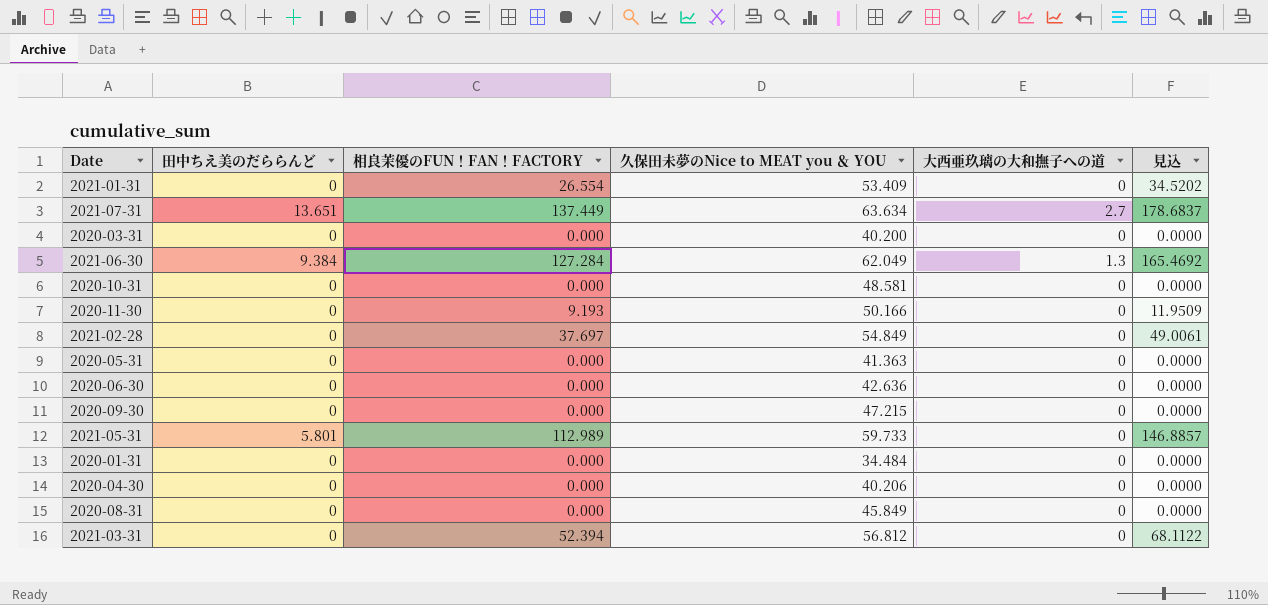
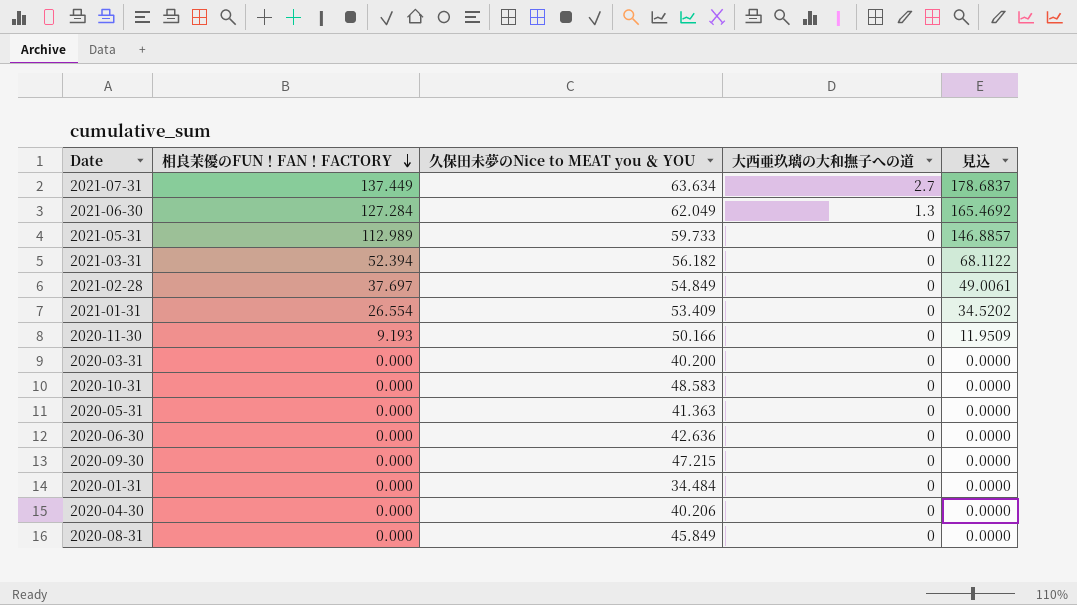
row order: none -> 相良茉優のFUN！FAN！FACTORY descending
column 田中ちえ美のだららんど | position: 2 -> none
2021-03-31 | 久保田未夢のNice to MEAT you ＆ YOU: 56.812 -> 56.182
2020-10-31 | 久保田未夢のNice to MEAT you ＆ YOU: 48.581 -> 48.583

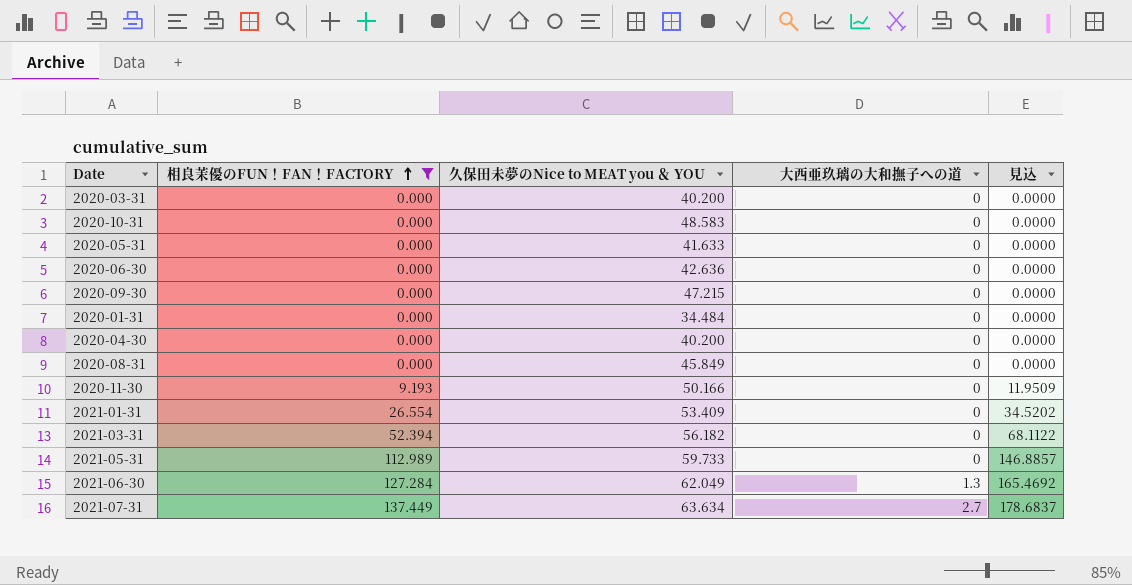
filter: none -> 相良茉優のFUN！FAN！FACTORY != 37.697
row order: 相良茉優のFUN！FAN！FACTORY descending -> 相良茉優のFUN！FAN！FACTORY ascending
2020-05-31 | 久保田未夢のNice to MEAT you ＆ YOU: 41.363 -> 41.633
2020-04-30 | 久保田未夢のNice to MEAT you ＆ YOU: 40.206 -> 40.200

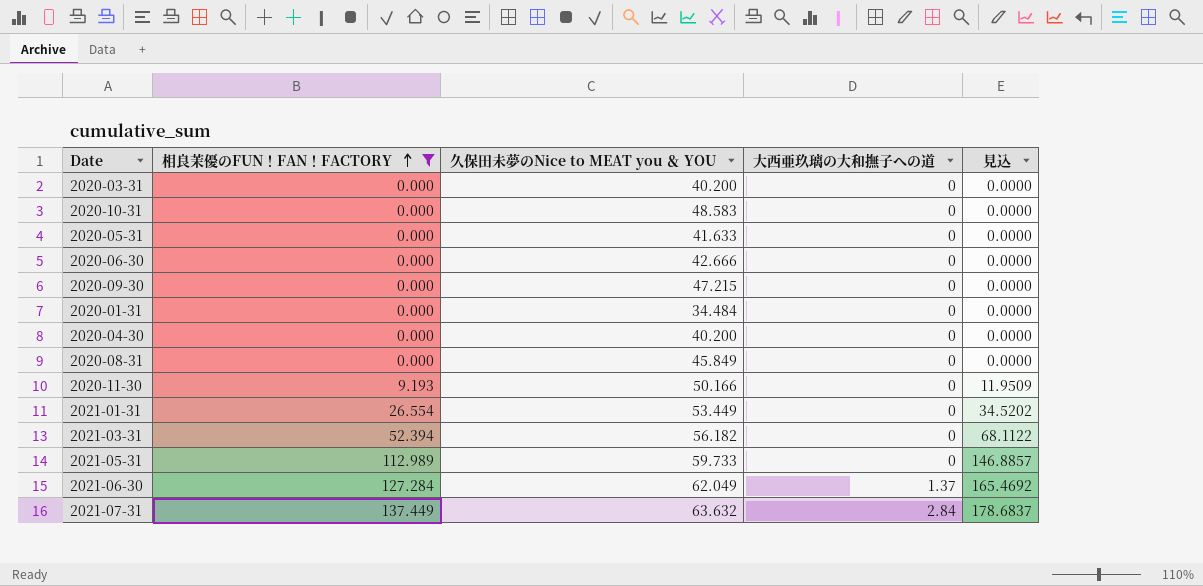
2020-06-30 | 久保田未夢のNice to MEAT you ＆ YOU: 42.636 -> 42.666
2021-01-31 | 久保田未夢のNice to MEAT you ＆ YOU: 53.409 -> 53.449
2021-06-30 | 大西亜玖璃の大和撫子への道: 1.3 -> 1.37
2021-07-31 | 久保田未夢のNice to MEAT you ＆ YOU: 63.634 -> 63.632
2021-07-31 | 大西亜玖璃の大和撫子への道: 2.7 -> 2.84

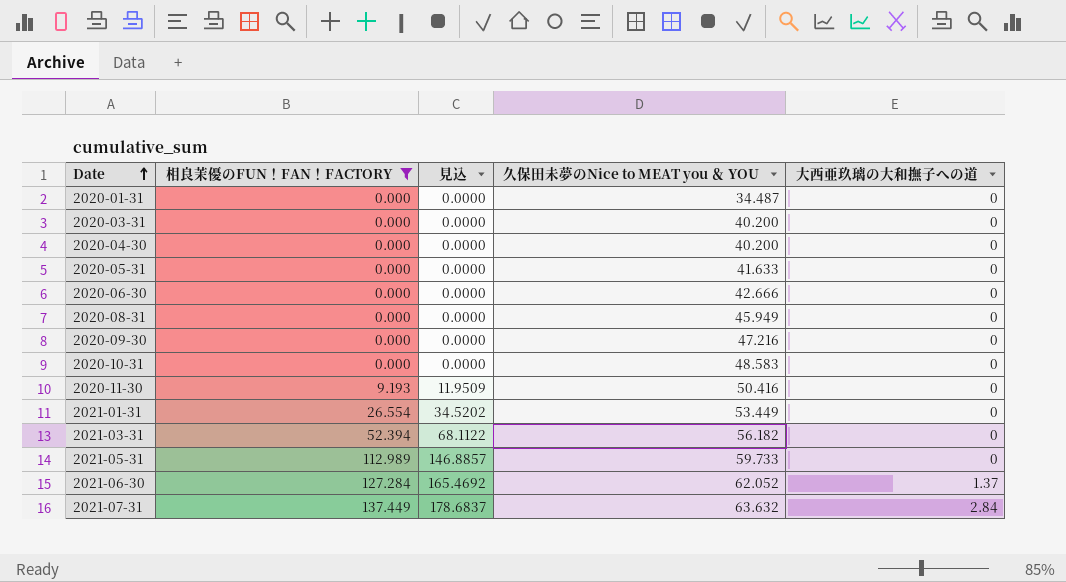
row order: 相良茉優のFUN！FAN！FACTORY ascending -> Date ascending
column 見込 | position: 5 -> 3
2020-01-31 | 久保田未夢のNice to MEAT you ＆ YOU: 34.484 -> 34.487
2020-08-31 | 久保田未夢のNice to MEAT you ＆ YOU: 45.849 -> 45.949
2020-09-30 | 久保田未夢のNice to MEAT you ＆ YOU: 47.215 -> 47.216
2020-11-30 | 久保田未夢のNice to MEAT you ＆ YOU: 50.166 -> 50.416
2021-06-30 | 久保田未夢のNice to MEAT you ＆ YOU: 62.049 -> 62.052

